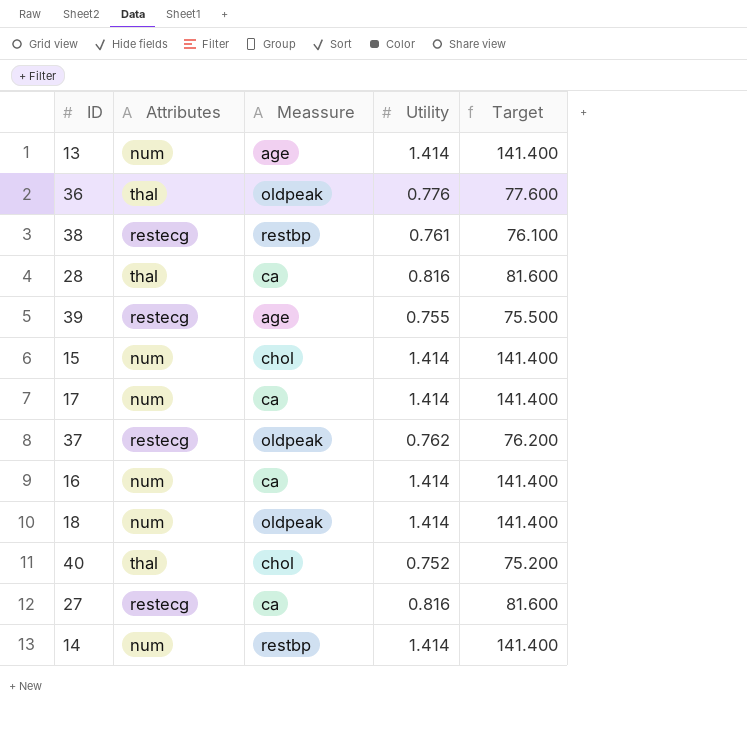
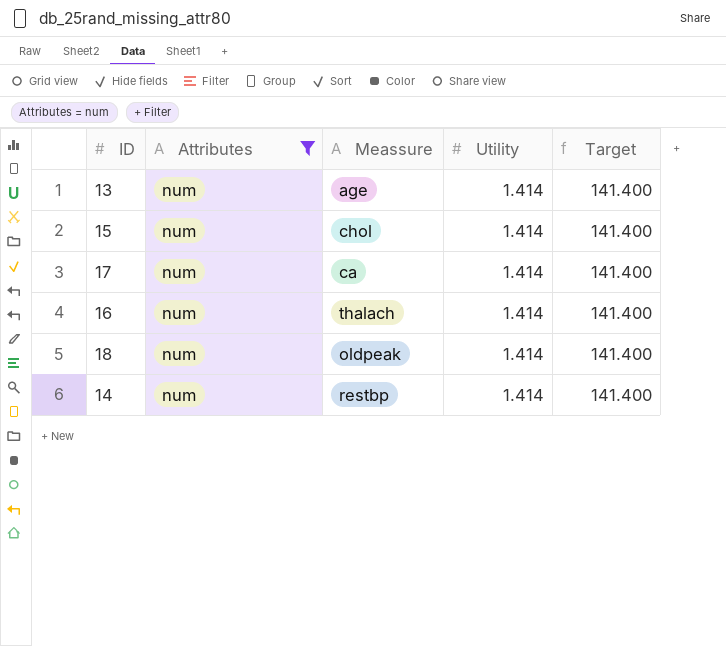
filter: none -> Attributes = num
16 | Meassure: ca -> thalach

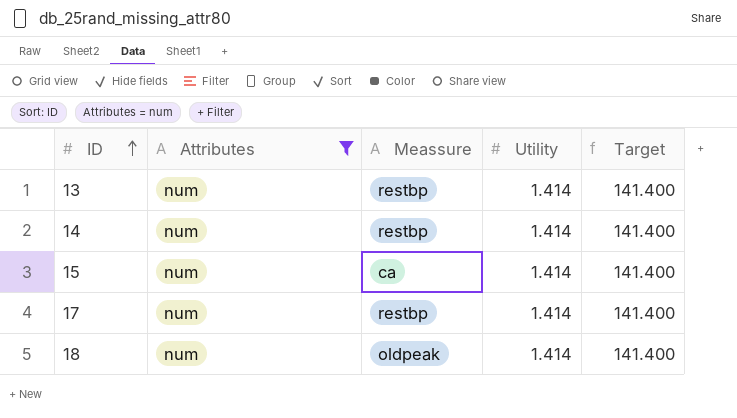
row order: none -> ID ascending
row 16: num | thalach | 1.414 | 141.400 -> none
13 | Meassure: age -> restbp
15 | Meassure: chol -> ca
17 | Meassure: ca -> restbp

